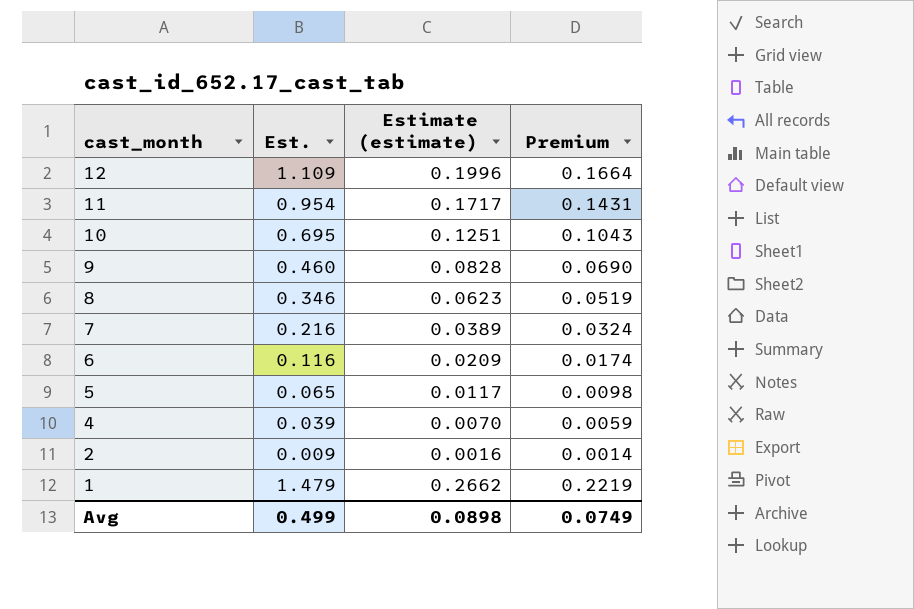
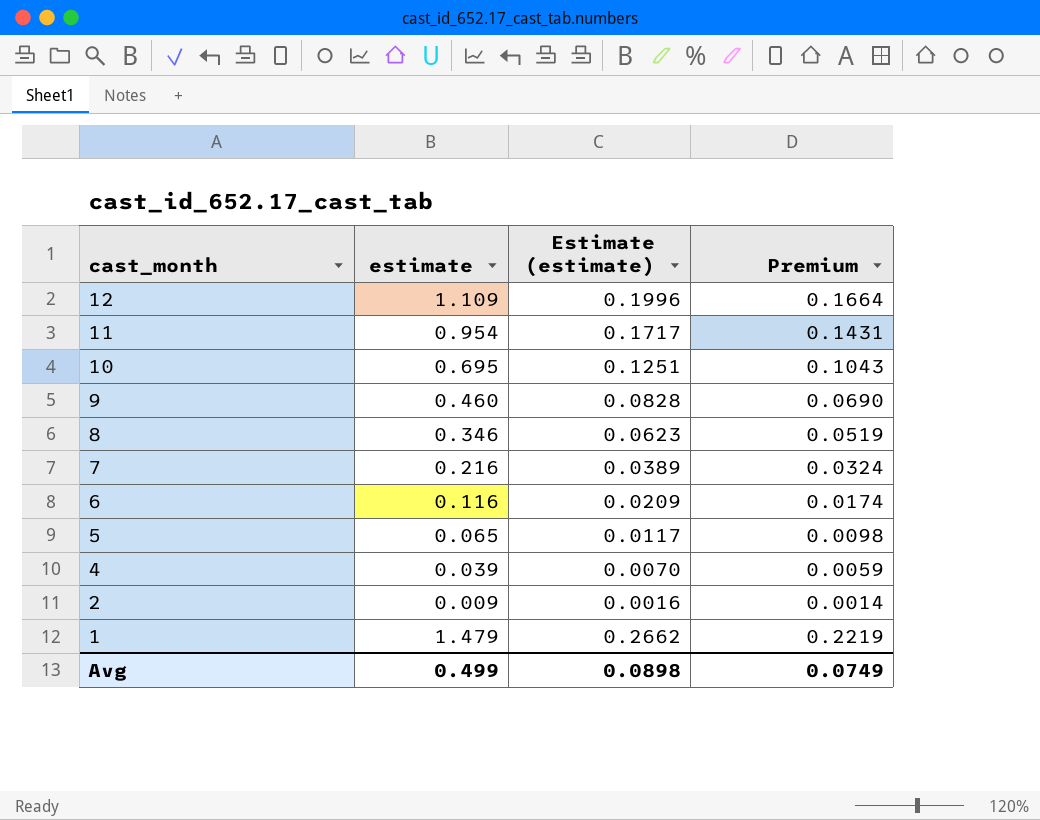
column name: Est. -> estimate

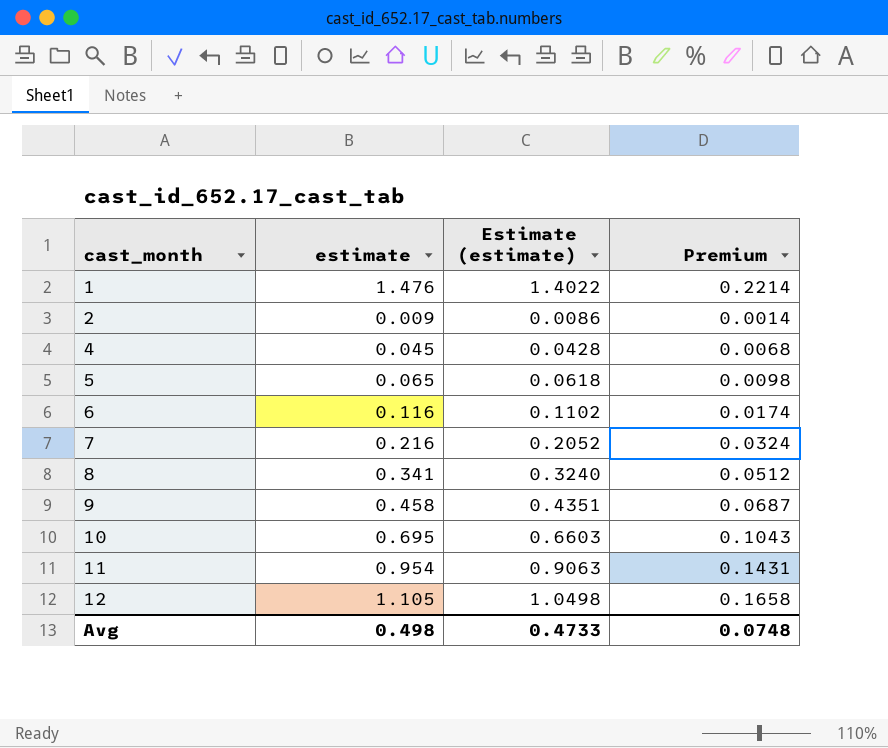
row order: cast_month descending -> cast_month ascending
column Estimate (estimate) | formula: [estimate] * 0.18 -> [estimate] * 0.95
1 | estimate: 1.479 -> 1.476
1 | Premium: 0.2219 -> 0.2214
4 | estimate: 0.039 -> 0.045
4 | Premium: 0.0059 -> 0.0068
8 | estimate: 0.346 -> 0.341
8 | Premium: 0.0519 -> 0.0512
9 | estimate: 0.460 -> 0.458
9 | Premium: 0.0690 -> 0.0687
12 | estimate: 1.109 -> 1.105
12 | Premium: 0.1664 -> 0.1658
Avg | estimate: 0.499 -> 0.498
Avg | Estimate (estimate): 0.0898 -> 0.4733
Avg | Premium: 0.0749 -> 0.0748

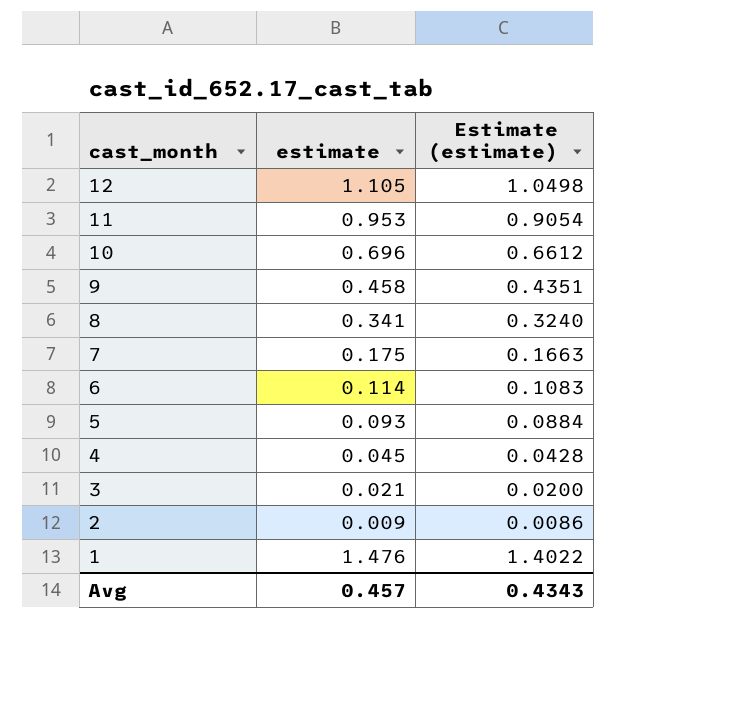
row order: cast_month ascending -> cast_month descending
column Premium | formula: [estimate] * 0.15 -> none
11 | estimate: 0.954 -> 0.953
11 | Estimate (estimate): 0.9063 -> 0.9054
10 | estimate: 0.695 -> 0.696
10 | Estimate (estimate): 0.6603 -> 0.6612
7 | estimate: 0.216 -> 0.175
7 | Estimate (estimate): 0.2052 -> 0.1663
6 | estimate: 0.116 -> 0.114
6 | Estimate (estimate): 0.1102 -> 0.1083
5 | estimate: 0.065 -> 0.093
5 | Estimate (estimate): 0.0618 -> 0.0884
row 3: none -> 0.021 | 0.0200
Avg | estimate: 0.498 -> 0.457
Avg | Estimate (estimate): 0.4733 -> 0.4343

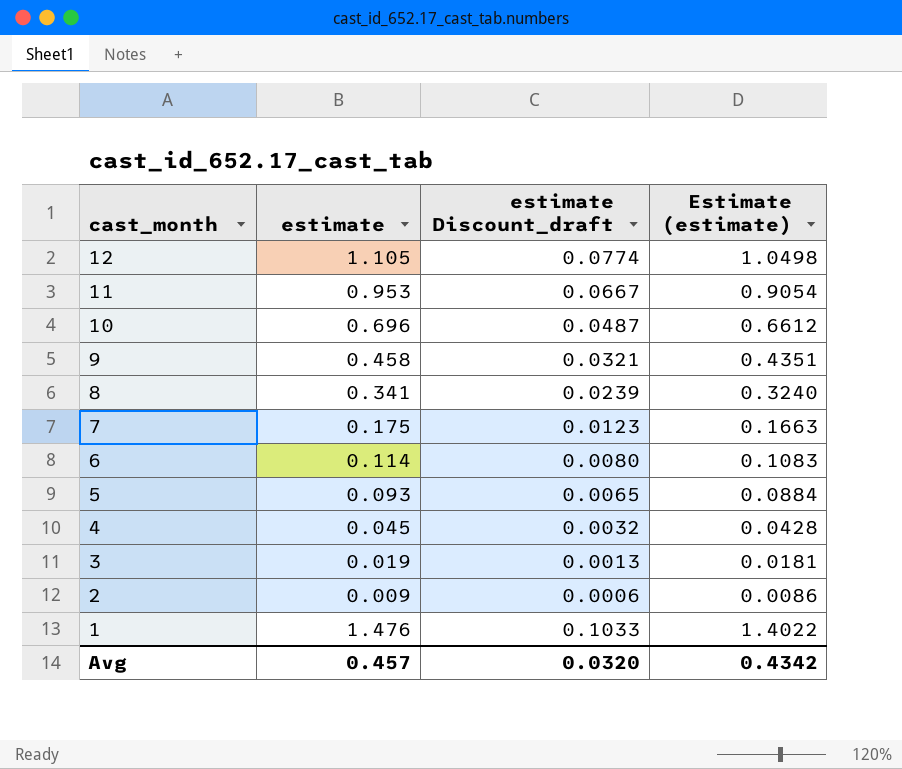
column estimate Discount_draft | formula: none -> [estimate] * 0.07
3 | estimate: 0.021 -> 0.019
3 | Estimate (estimate): 0.0200 -> 0.0181
Avg | Estimate (estimate): 0.4343 -> 0.4342

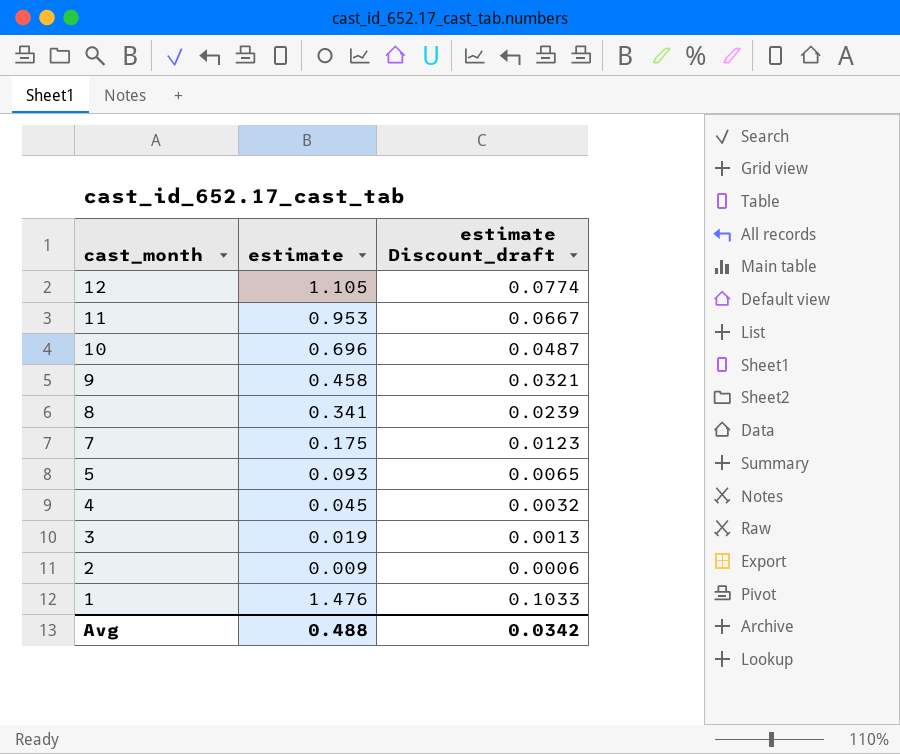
column Estimate (estimate) | formula: [estimate] * 0.95 -> none
row 6: 0.114 | 0.0080 | 0.1083 -> none
Avg | estimate: 0.457 -> 0.488
Avg | estimate Discount_draft: 0.0320 -> 0.0342

